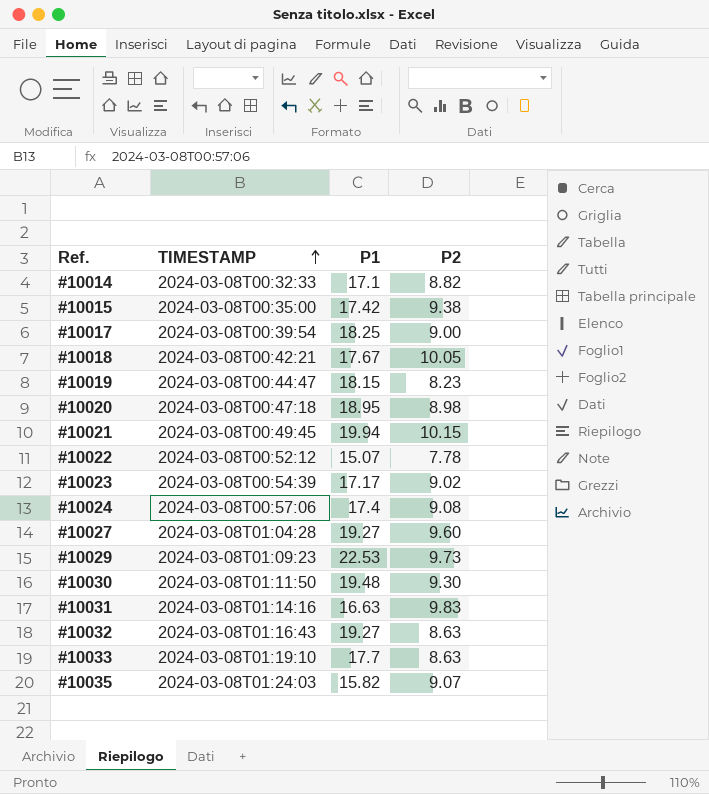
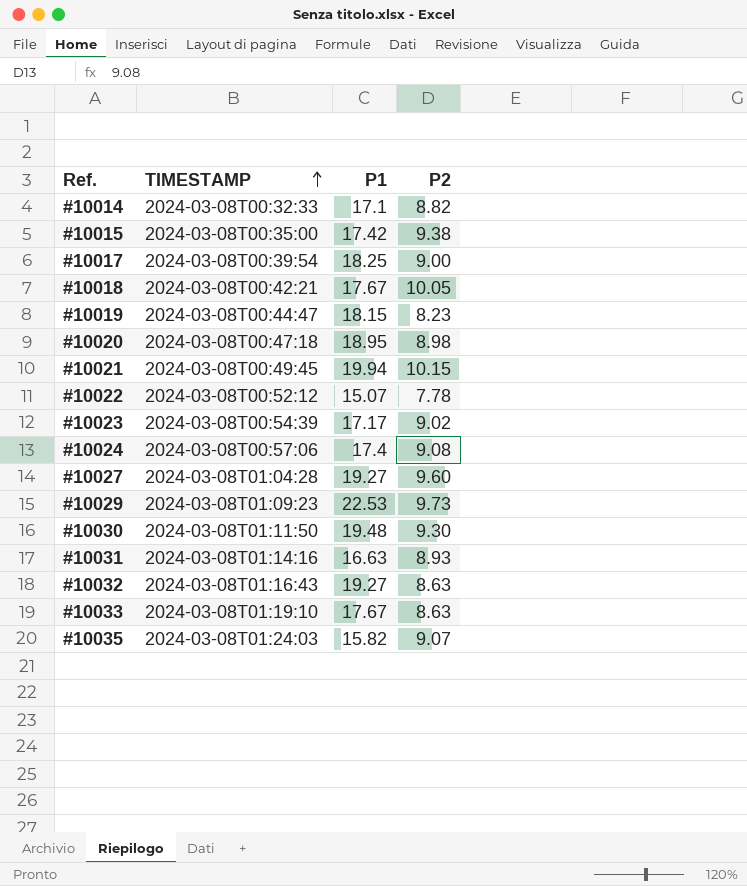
#10031 | P2: 9.83 -> 8.93
#10033 | P1: 17.7 -> 17.67

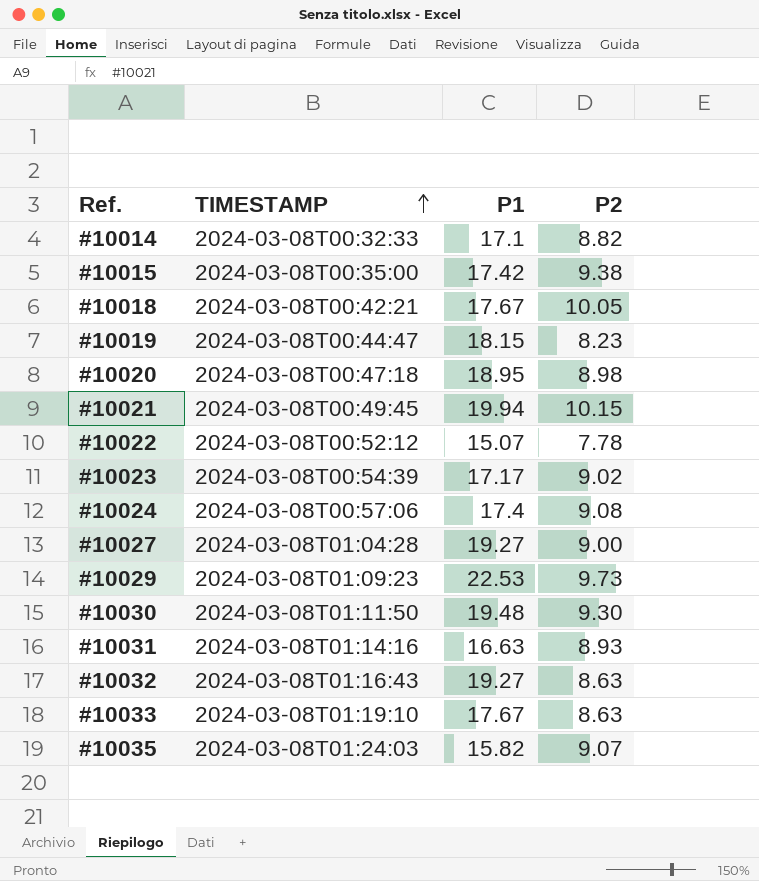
row #10017: 2024-03-08T00:39:54 | 18.25 | 9.00 -> none
#10027 | P2: 9.60 -> 9.00

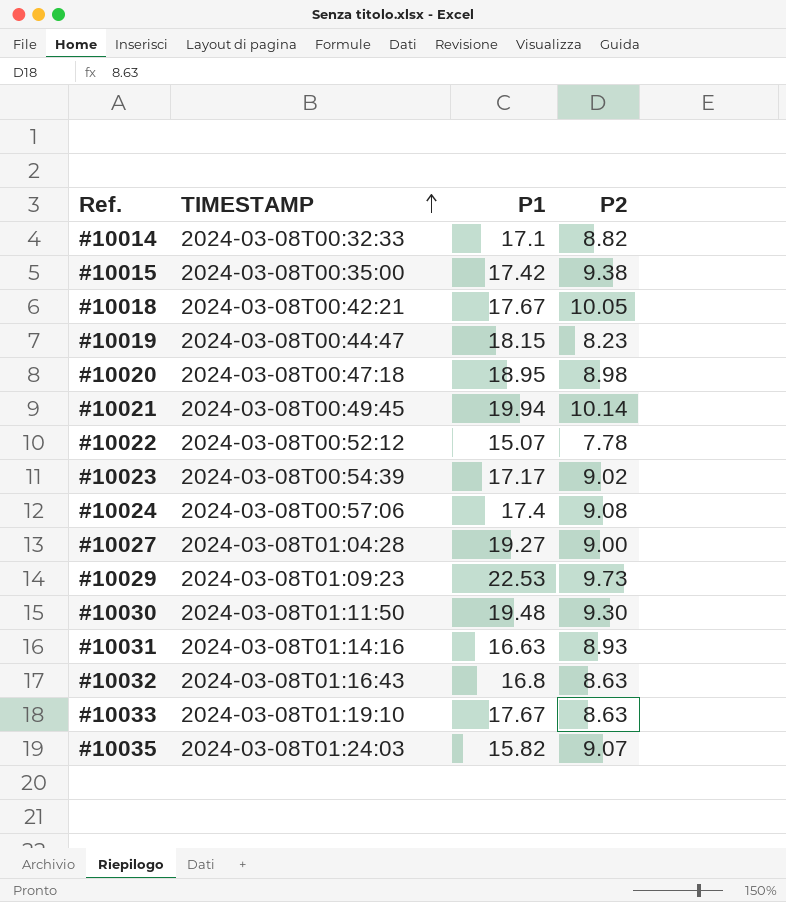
#10021 | P2: 10.15 -> 10.14
#10032 | P1: 19.27 -> 16.8

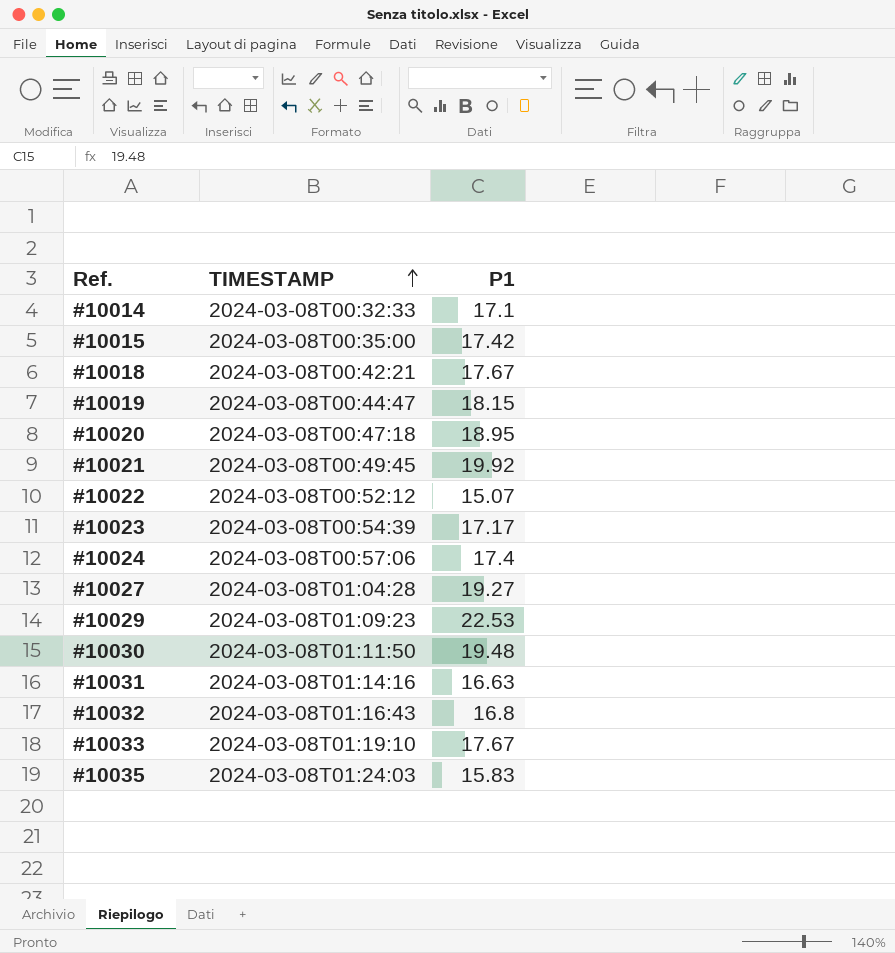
column P2 | position: 4 -> none
#10021 | P1: 19.94 -> 19.92
#10035 | P1: 15.82 -> 15.83

